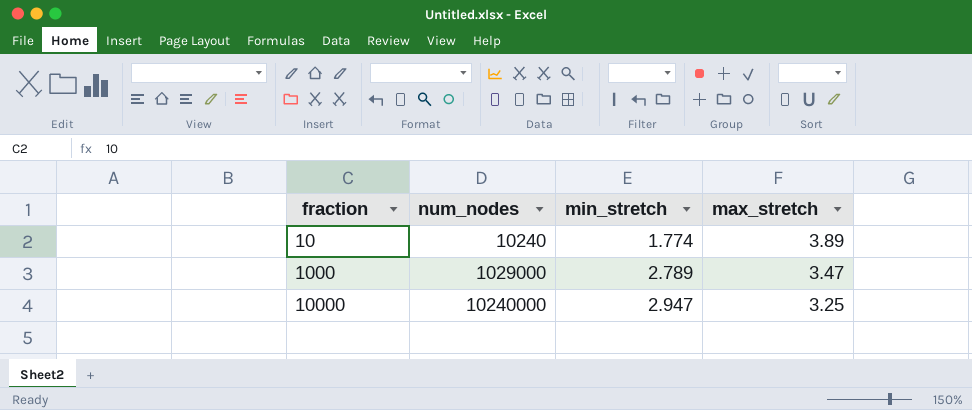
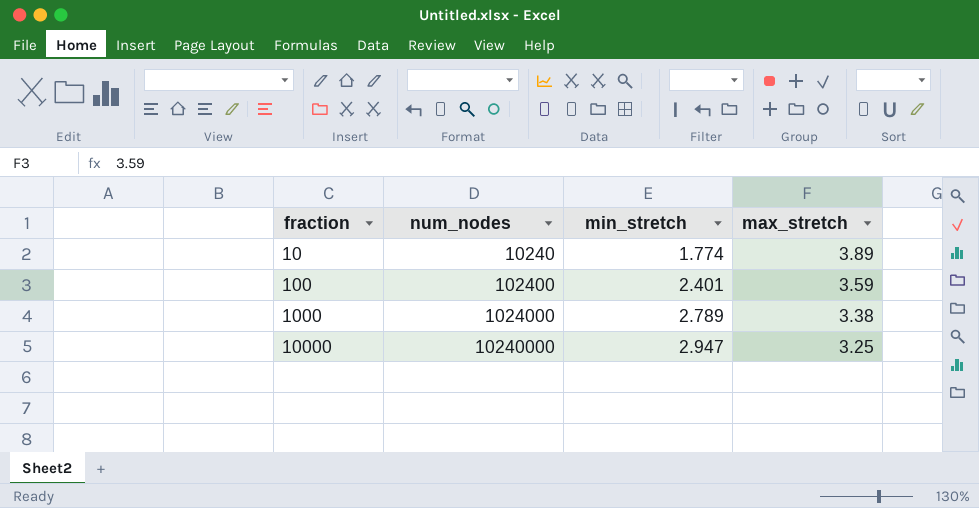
row 100: none -> 102400 | 2.401 | 3.59
1000 | num_nodes: 1029000 -> 1024000
1000 | max_stretch: 3.47 -> 3.38

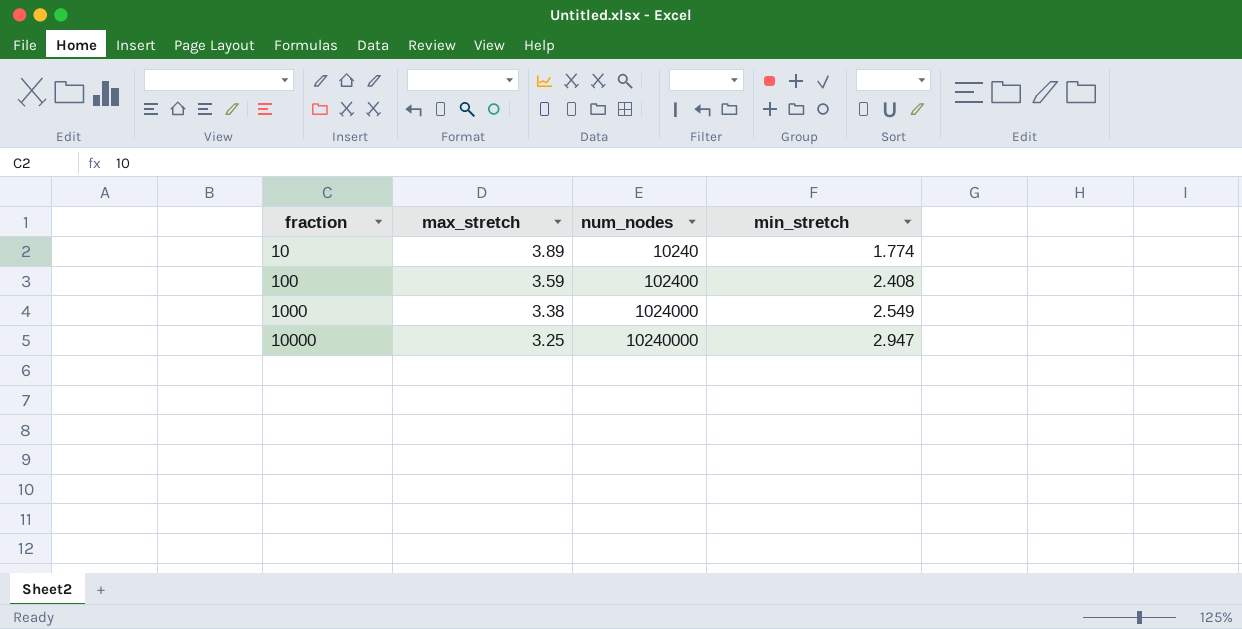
column max_stretch | position: 4 -> 2
100 | min_stretch: 2.401 -> 2.408
1000 | min_stretch: 2.789 -> 2.549

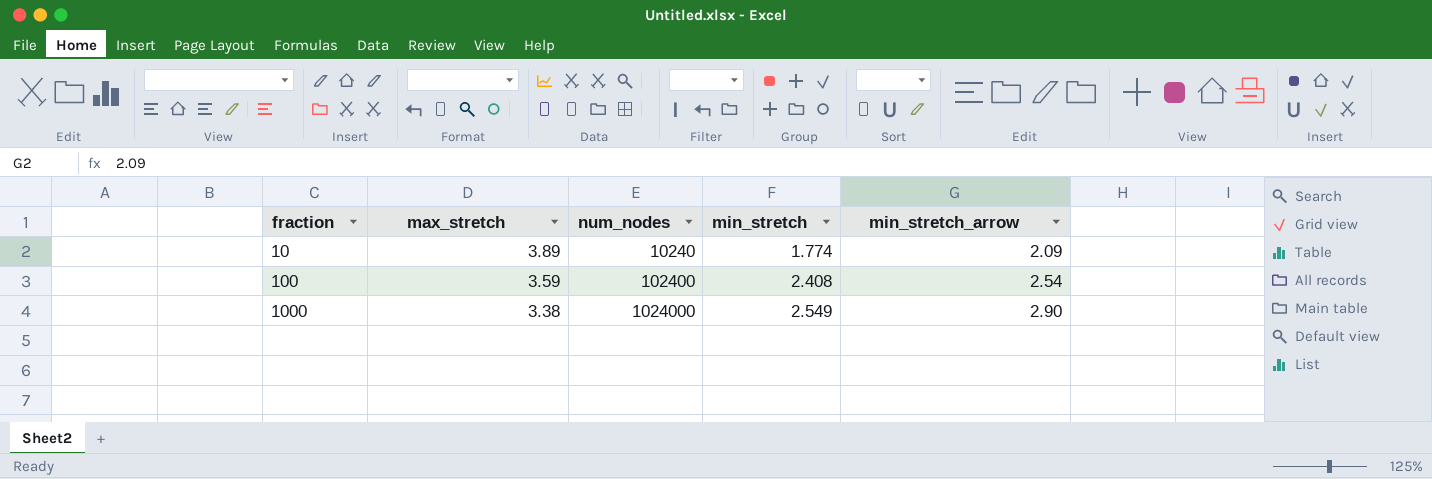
column min_stretch_arrow | position: none -> 5
row 10000: 3.25 | 10240000 | 2.947 -> none

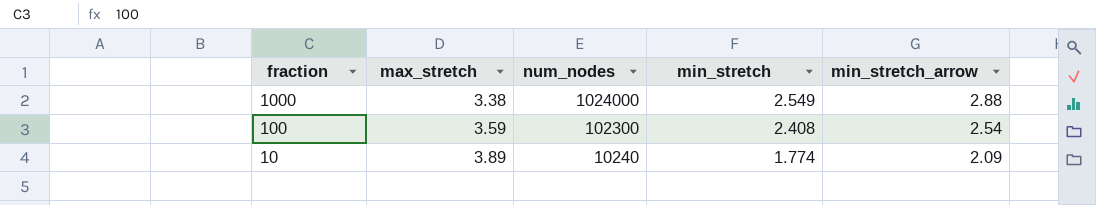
row order: fraction ascending -> fraction descending
1000 | min_stretch_arrow: 2.90 -> 2.88
100 | num_nodes: 102400 -> 102300

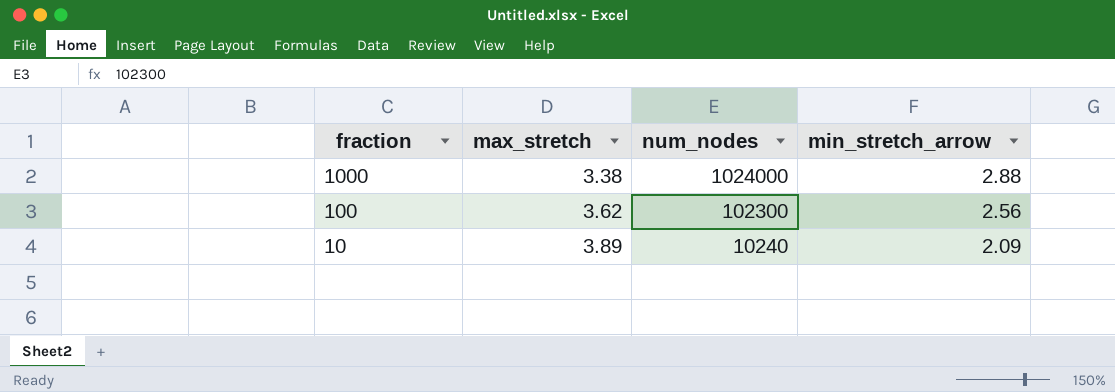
column min_stretch | position: 4 -> none
100 | max_stretch: 3.59 -> 3.62
100 | min_stretch_arrow: 2.54 -> 2.56

